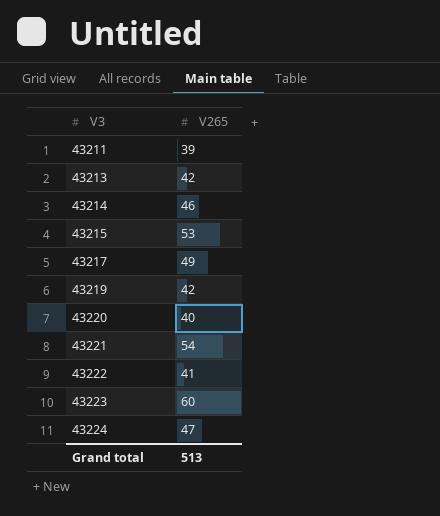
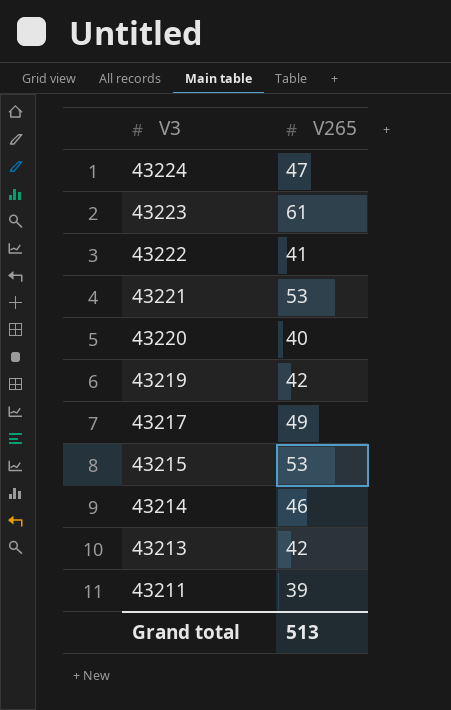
row order: V3 ascending -> V3 descending
43223 | V265: 60 -> 61
43221 | V265: 54 -> 53

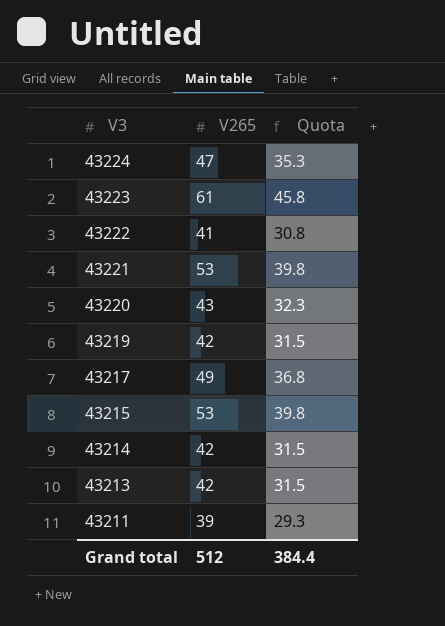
column Quota | formula: none -> [V265] * 0.75
43220 | V265: 40 -> 43
43214 | V265: 46 -> 42
Grand total | V265: 513 -> 512

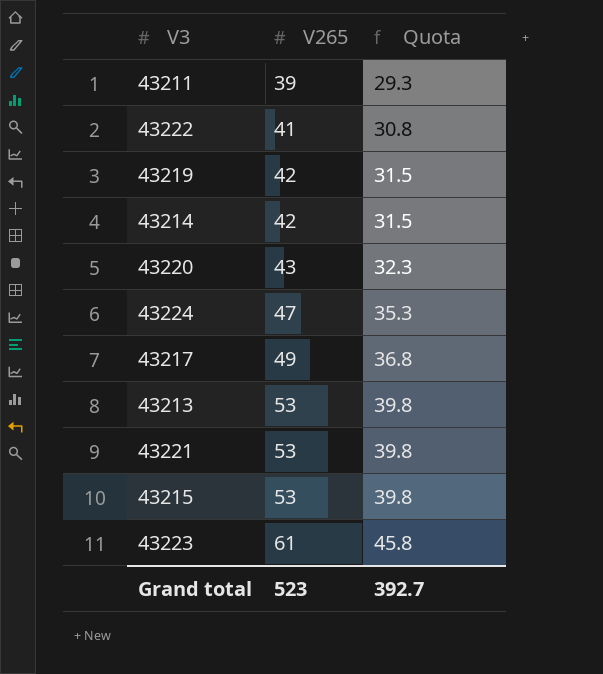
row order: V3 descending -> V265 ascending
43213 | V265: 42 -> 53
43213 | Quota: 31.5 -> 39.8
Grand total | V265: 512 -> 523
Grand total | Quota: 384.4 -> 392.7

